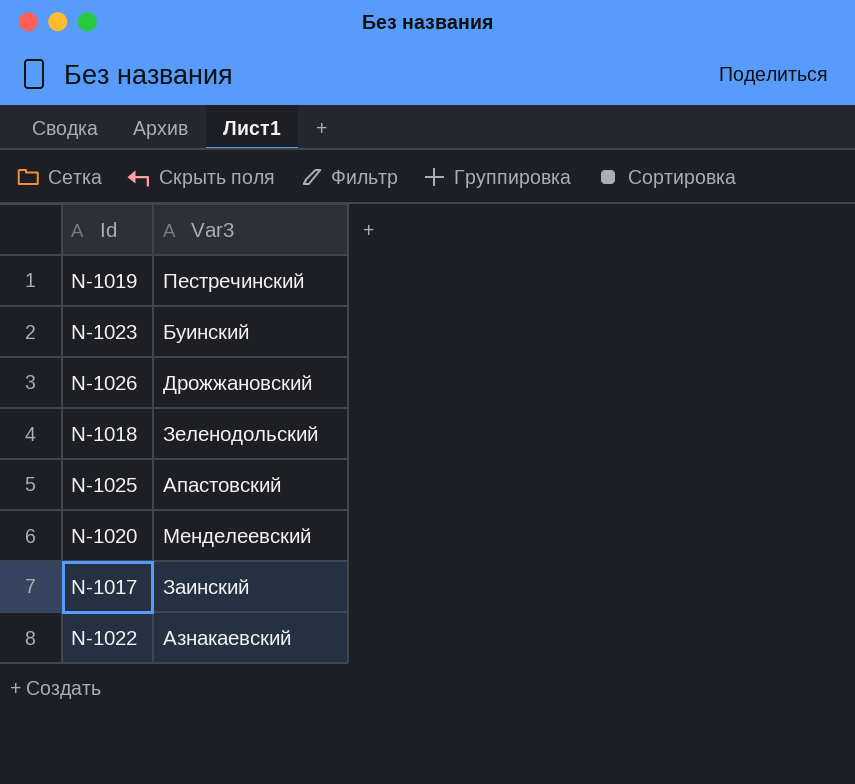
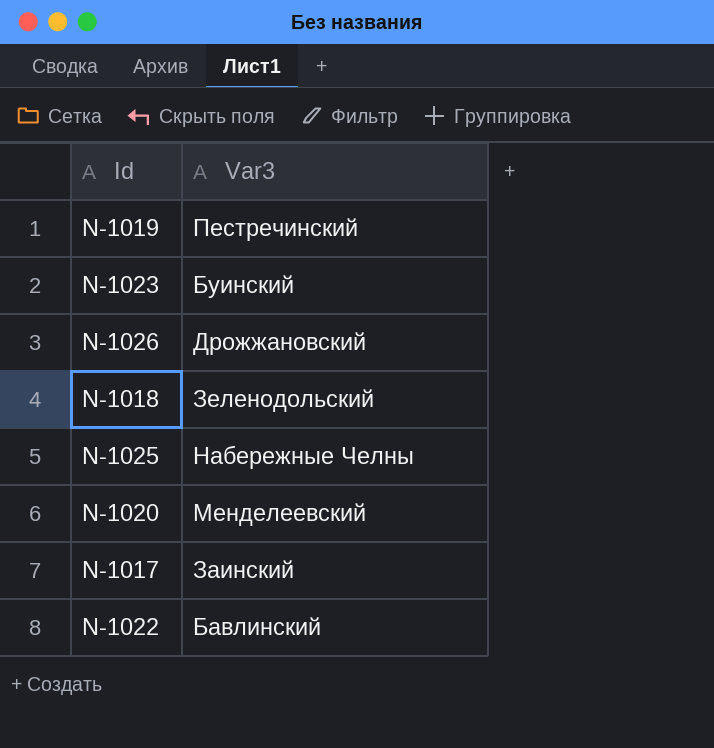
N-1025 | Var3: Апастовский -> Набережные Челны
N-1022 | Var3: Азнакаевский -> Бавлинский

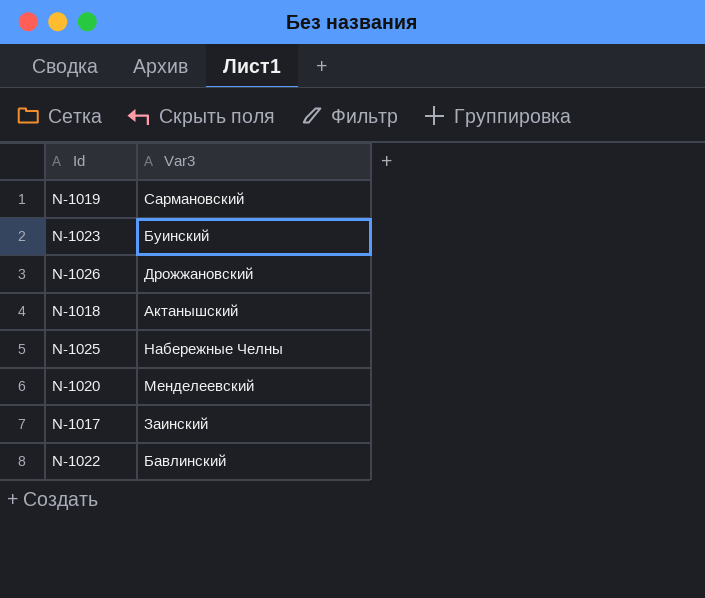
N-1019 | Var3: Пестречинский -> Сармановский
N-1018 | Var3: Зеленодольский -> Актанышский

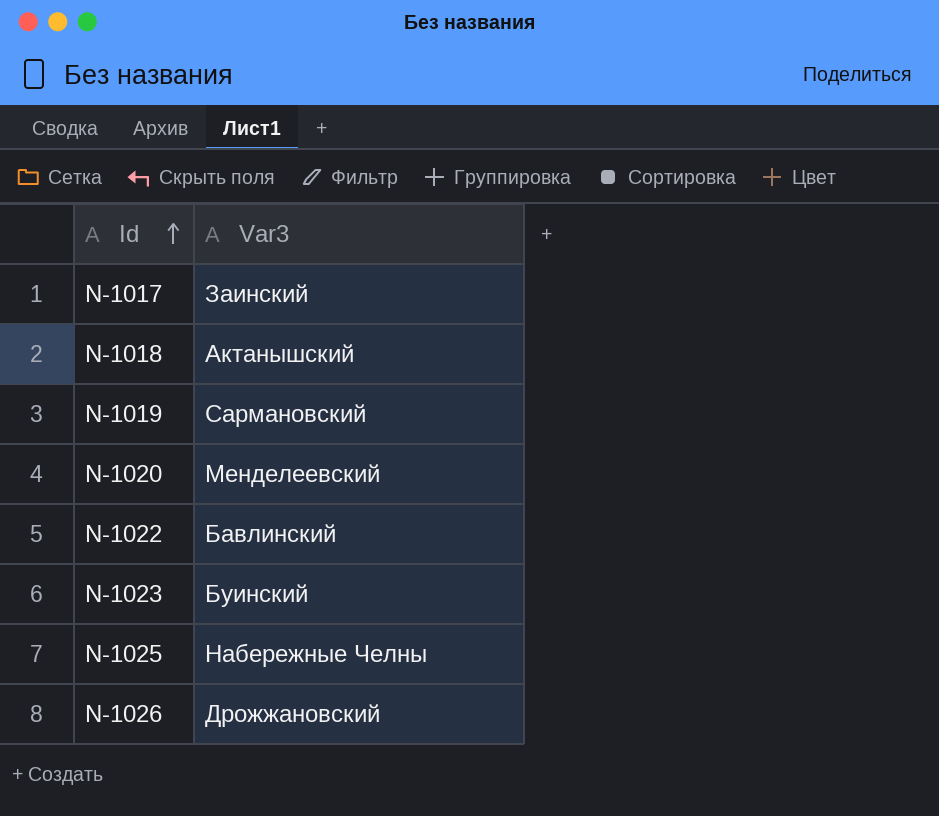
row order: none -> Id ascending

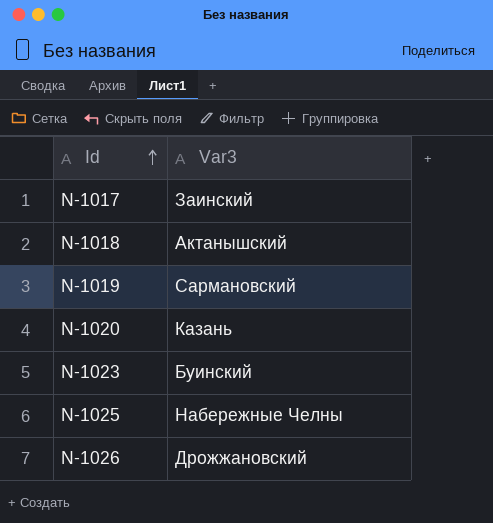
row N-1022: Бавлинский -> none
N-1020 | Var3: Менделеевский -> Казань

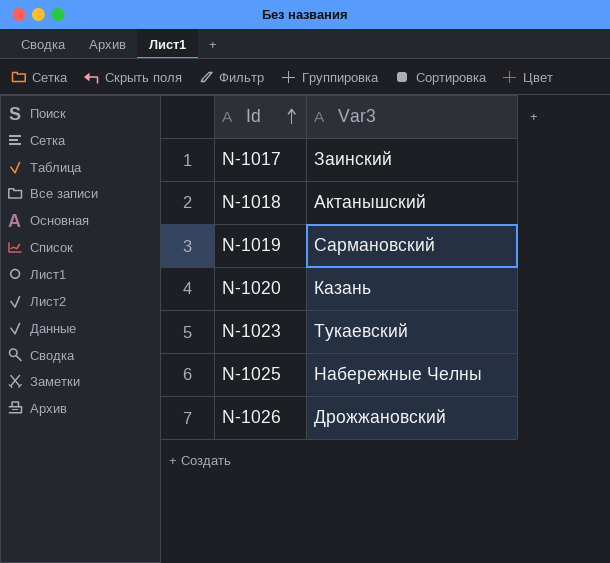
N-1023 | Var3: Буинский -> Тукаевский

